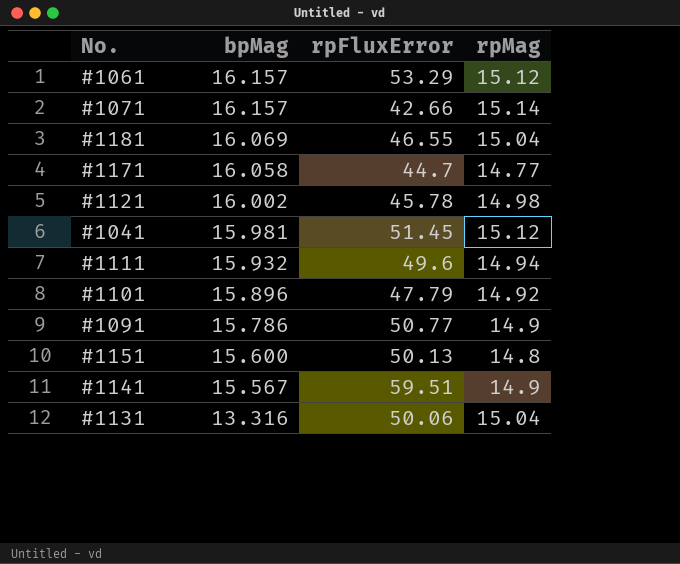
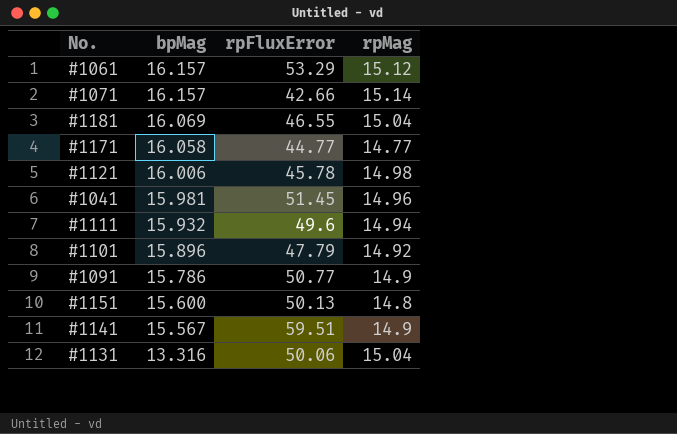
#1171 | rpFluxError: 44.7 -> 44.77
#1121 | bpMag: 16.002 -> 16.006
#1041 | rpMag: 15.12 -> 14.96

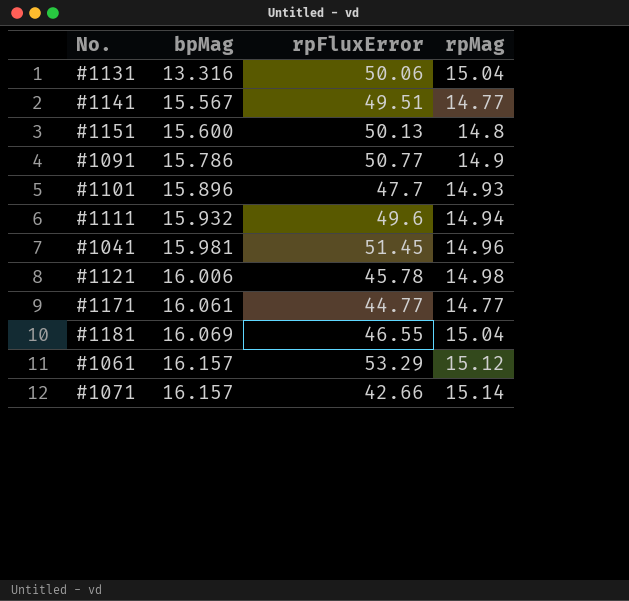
row order: bpMag descending -> bpMag ascending
#1141 | rpFluxError: 59.51 -> 49.51
#1141 | rpMag: 14.9 -> 14.77
#1101 | rpFluxError: 47.79 -> 47.7
#1101 | rpMag: 14.92 -> 14.93
#1171 | bpMag: 16.058 -> 16.061

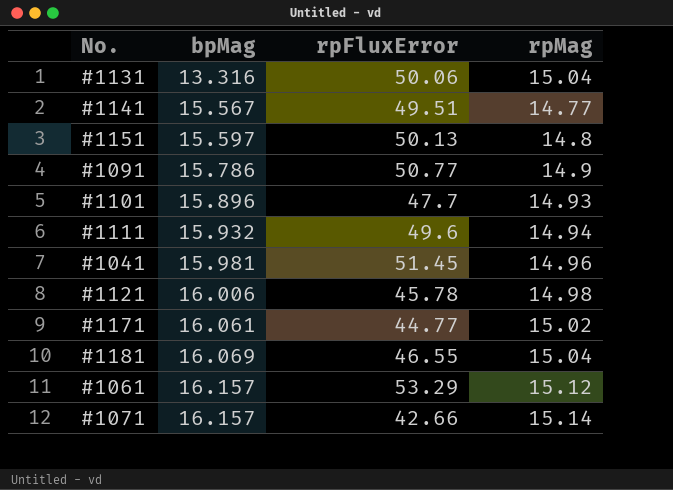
#1151 | bpMag: 15.600 -> 15.597
#1171 | rpMag: 14.77 -> 15.02

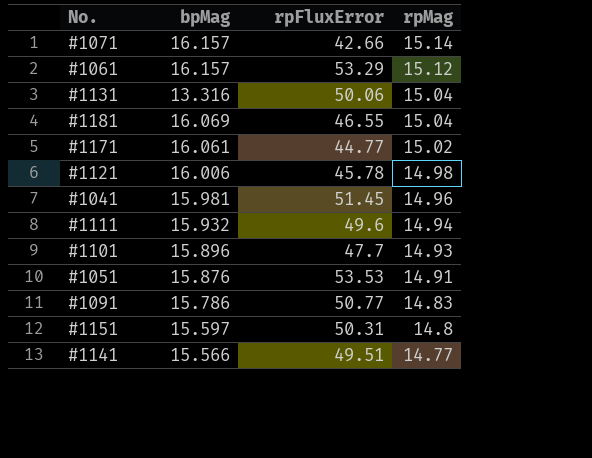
row order: bpMag ascending -> rpMag descending
row #1051: none -> 15.876 | 53.53 | 14.91
#1091 | rpMag: 14.9 -> 14.83
#1151 | rpFluxError: 50.13 -> 50.31
#1141 | bpMag: 15.567 -> 15.566

